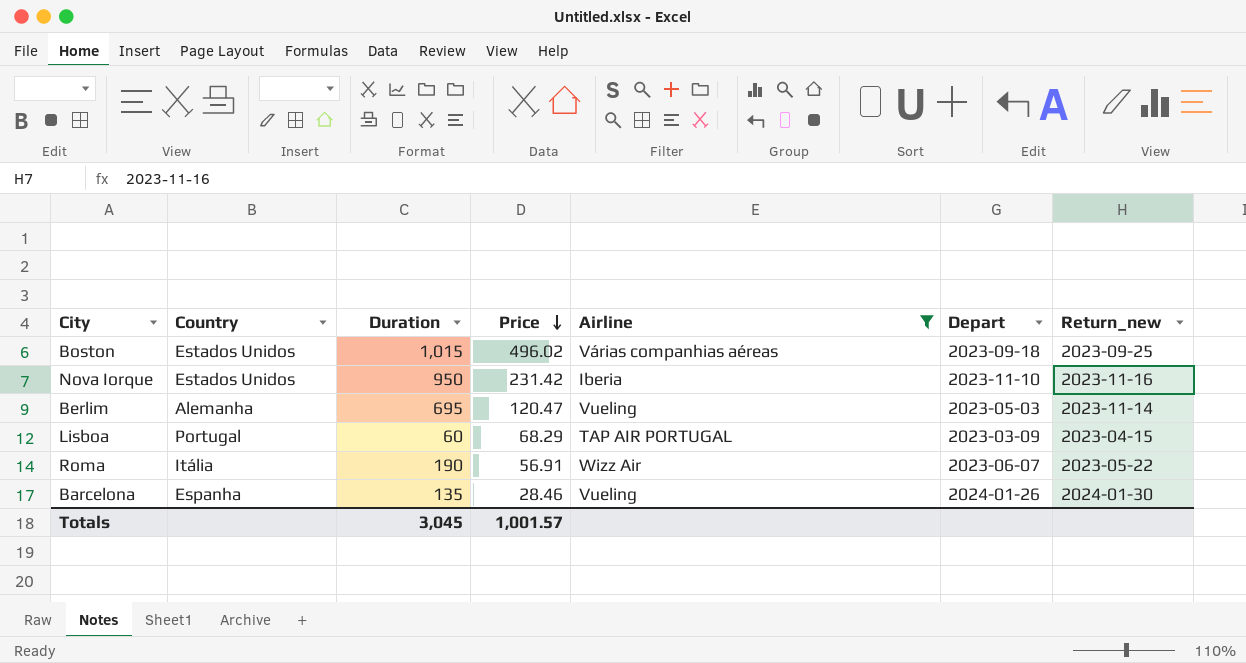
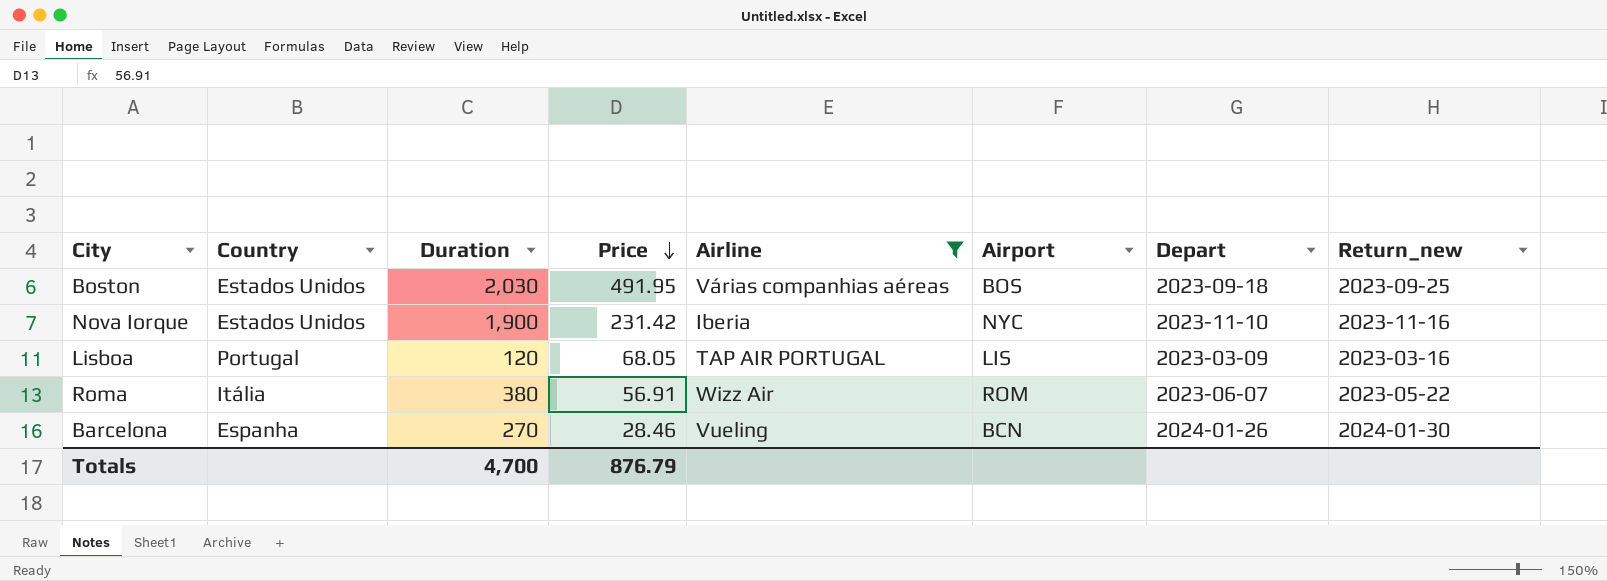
column Airport | position: none -> 6
row Berlim: Alemanha | 695 | 120.47 | Vueling | 2023-05-03 | 2023-11-14 -> none
Boston | Duration: 1,015 -> 2,030
Boston | Price: 496.02 -> 491.95
Nova Iorque | Duration: 950 -> 1,900
Lisboa | Duration: 60 -> 120
Lisboa | Price: 68.29 -> 68.05
Lisboa | Return_new: 2023-04-15 -> 2023-03-16
Roma | Duration: 190 -> 380
Barcelona | Duration: 135 -> 270
Totals | Duration: 3,045 -> 4,700
Totals | Price: 1,001.57 -> 876.79

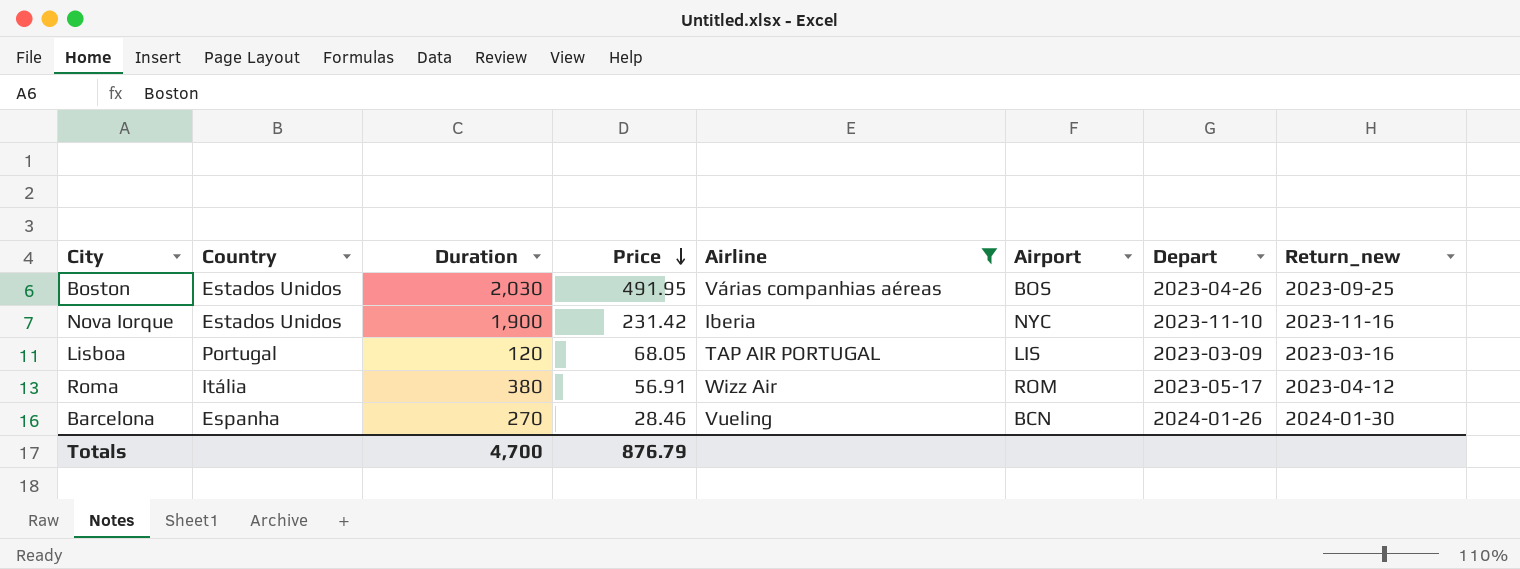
Boston | Depart: 2023-09-18 -> 2023-04-26
Roma | Depart: 2023-06-07 -> 2023-05-17
Roma | Return_new: 2023-05-22 -> 2023-04-12

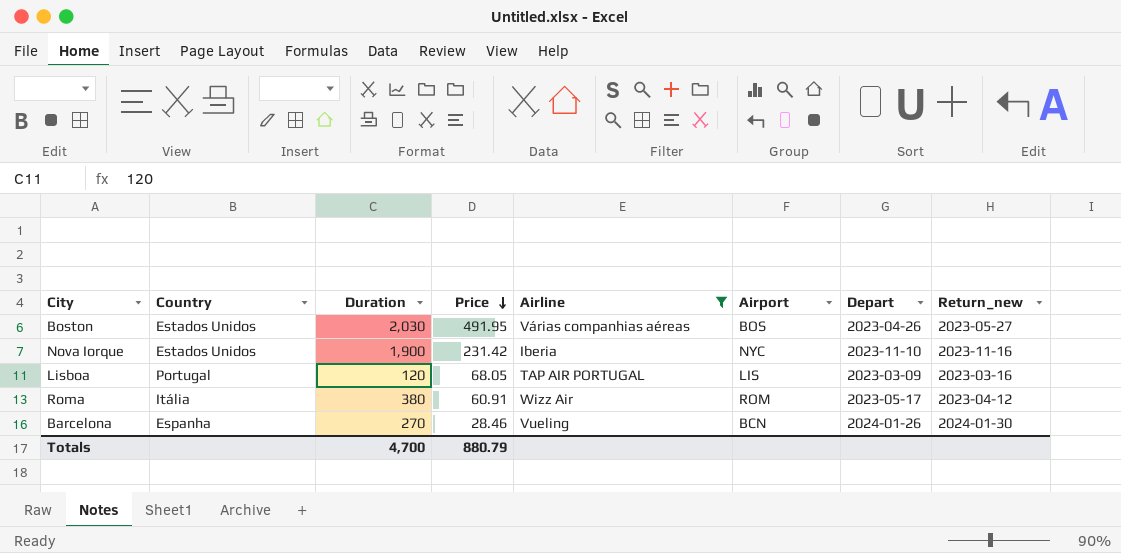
Boston | Return_new: 2023-09-25 -> 2023-05-27
Roma | Price: 56.91 -> 60.91
Totals | Price: 876.79 -> 880.79

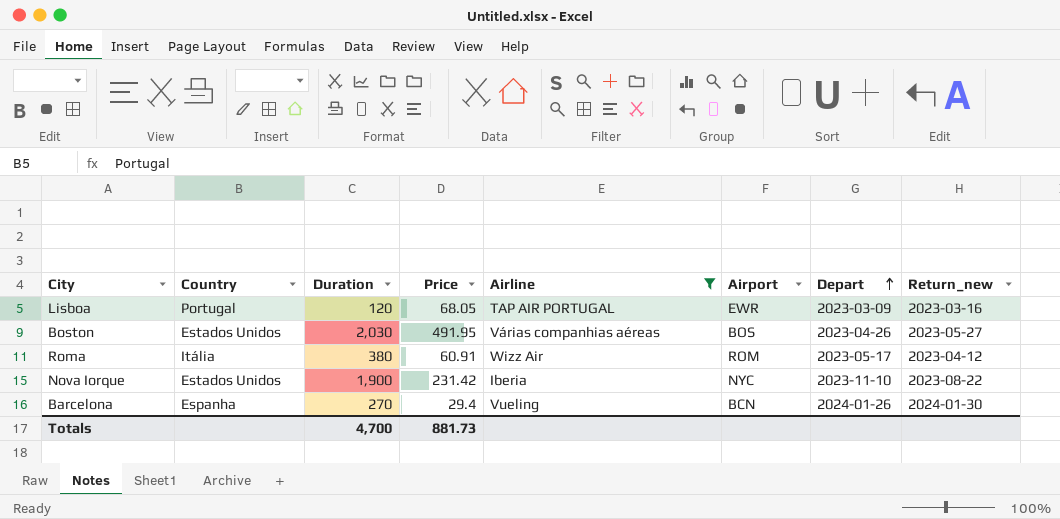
row order: Price descending -> Depart ascending
Lisboa | Airport: LIS -> EWR
Nova Iorque | Return_new: 2023-11-16 -> 2023-08-22
Barcelona | Price: 28.46 -> 29.4
Totals | Price: 880.79 -> 881.73

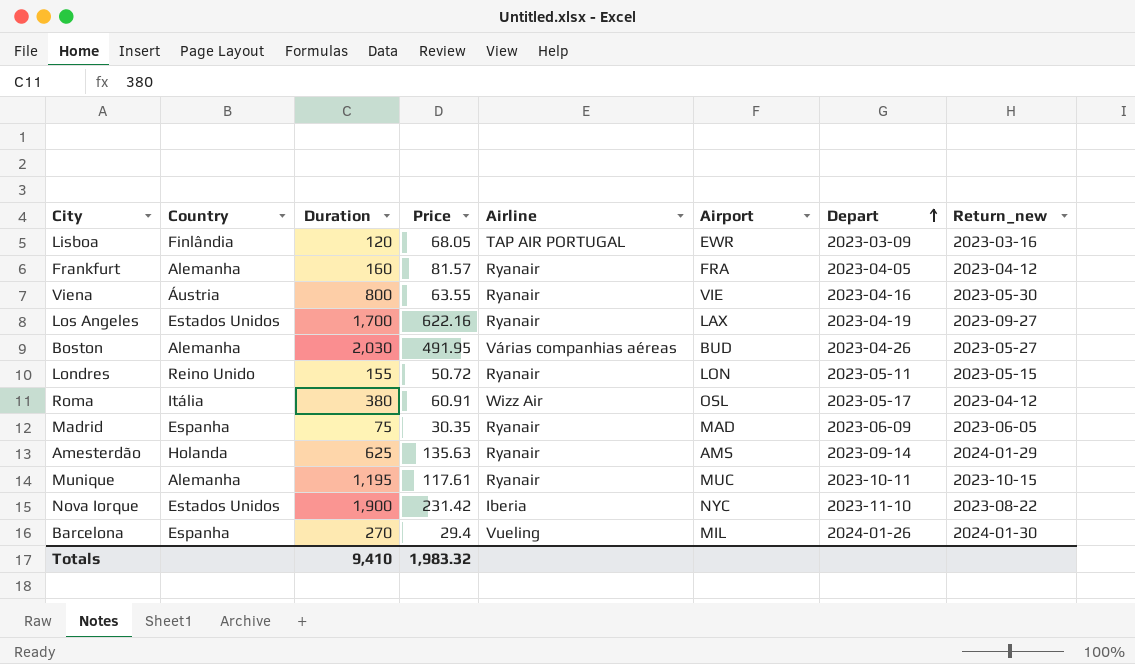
filter: Airline != Ryanair -> none
Lisboa | Country: Portugal -> Finlândia
Boston | Country: Estados Unidos -> Alemanha
Boston | Airport: BOS -> BUD
Roma | Airport: ROM -> OSL
Barcelona | Airport: BCN -> MIL
Totals | Duration: 4,700 -> 9,410
Totals | Price: 881.73 -> 1,983.32

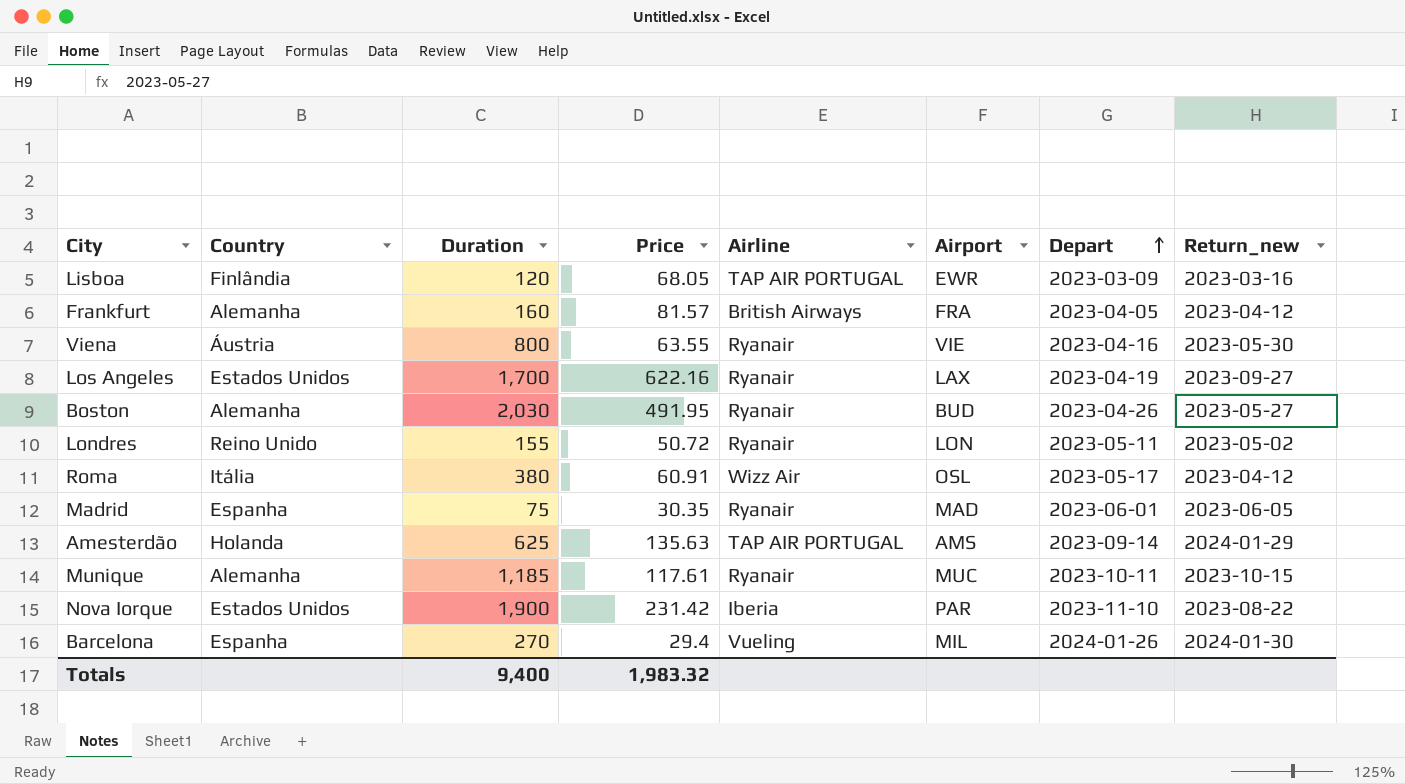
Frankfurt | Airline: Ryanair -> British Airways
Boston | Airline: Várias companhias aéreas -> Ryanair
Londres | Return_new: 2023-05-15 -> 2023-05-02
Madrid | Depart: 2023-06-09 -> 2023-06-01
Amesterdão | Airline: Ryanair -> TAP AIR PORTUGAL
Munique | Duration: 1,195 -> 1,185
Nova Iorque | Airport: NYC -> PAR
Totals | Duration: 9,410 -> 9,400

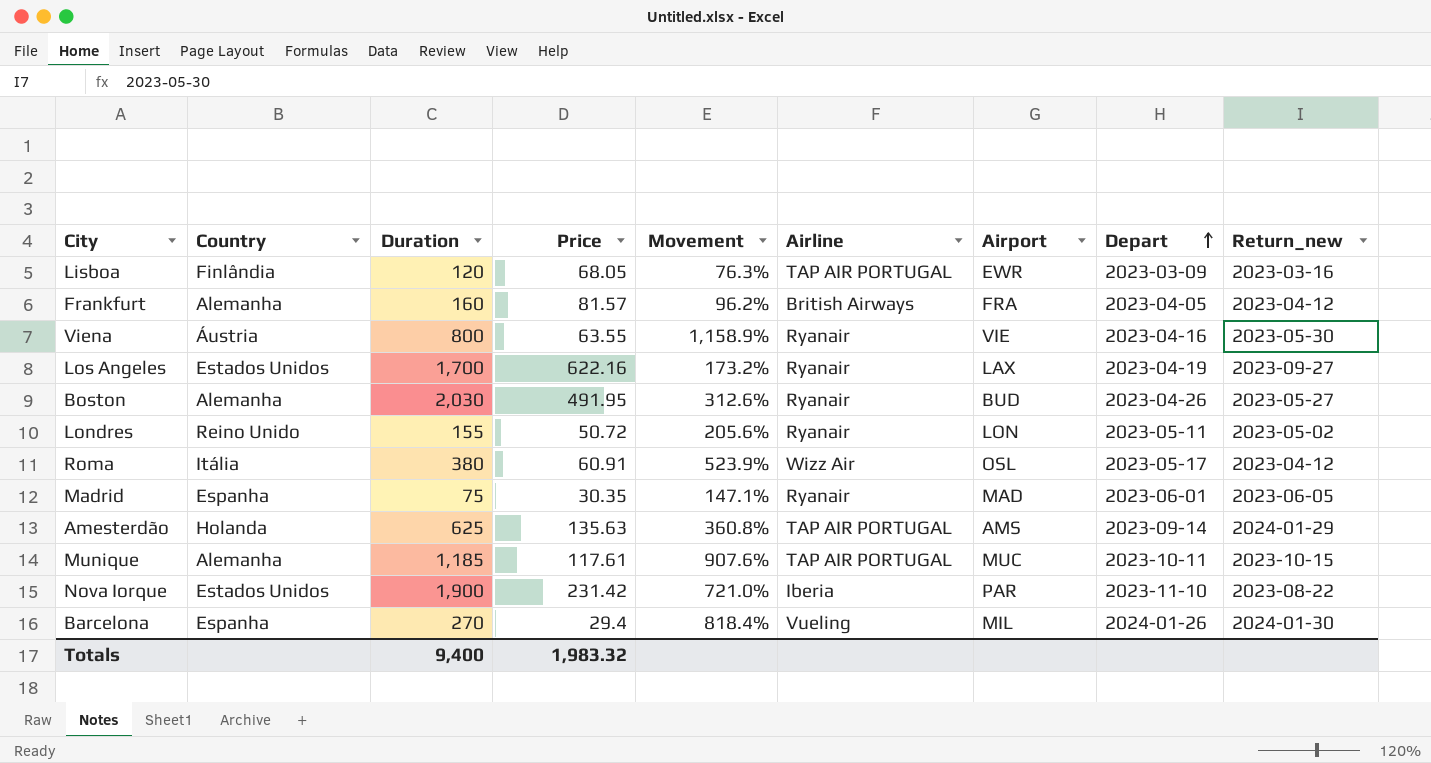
column Movement | formula: none -> ([Duration] - [Price]) / [Price]
Munique | Airline: Ryanair -> TAP AIR PORTUGAL

